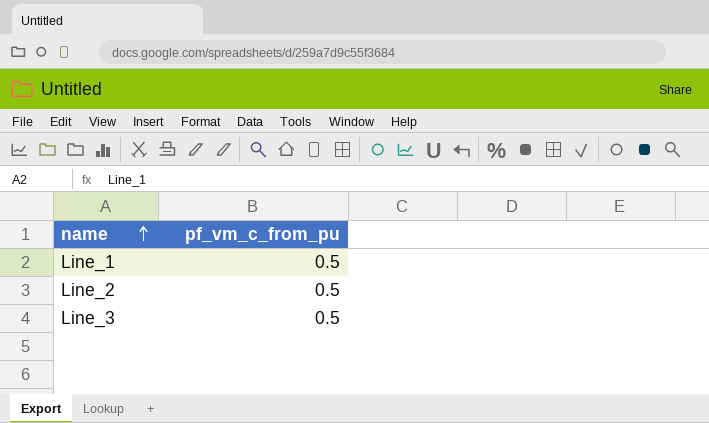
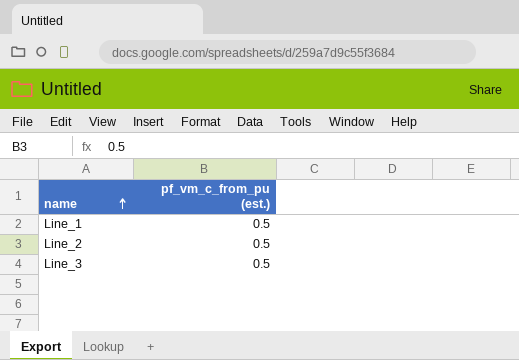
column name: pf_vm_c_from_pu -> pf_vm_c_from_pu (est.)

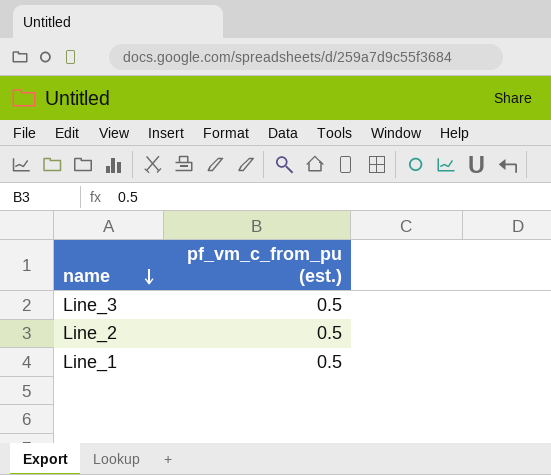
row order: name ascending -> name descending

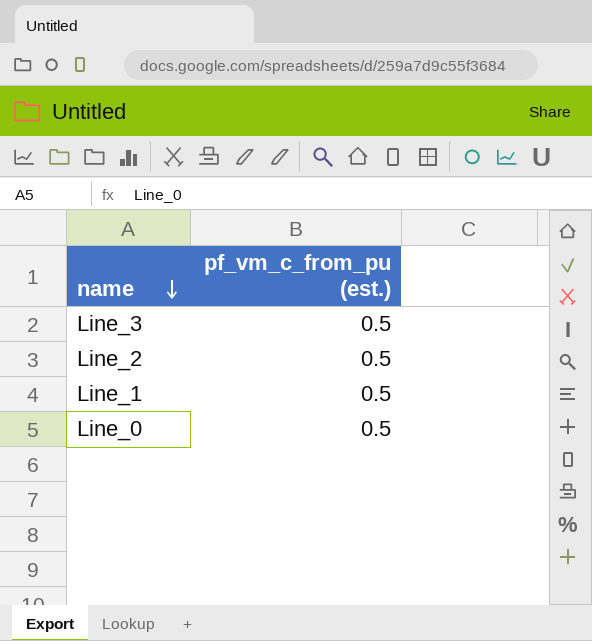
row Line_0: none -> 0.5

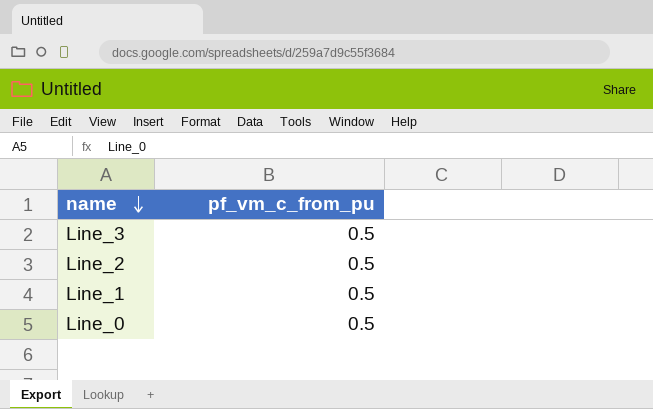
column name: pf_vm_c_from_pu (est.) -> pf_vm_c_from_pu

